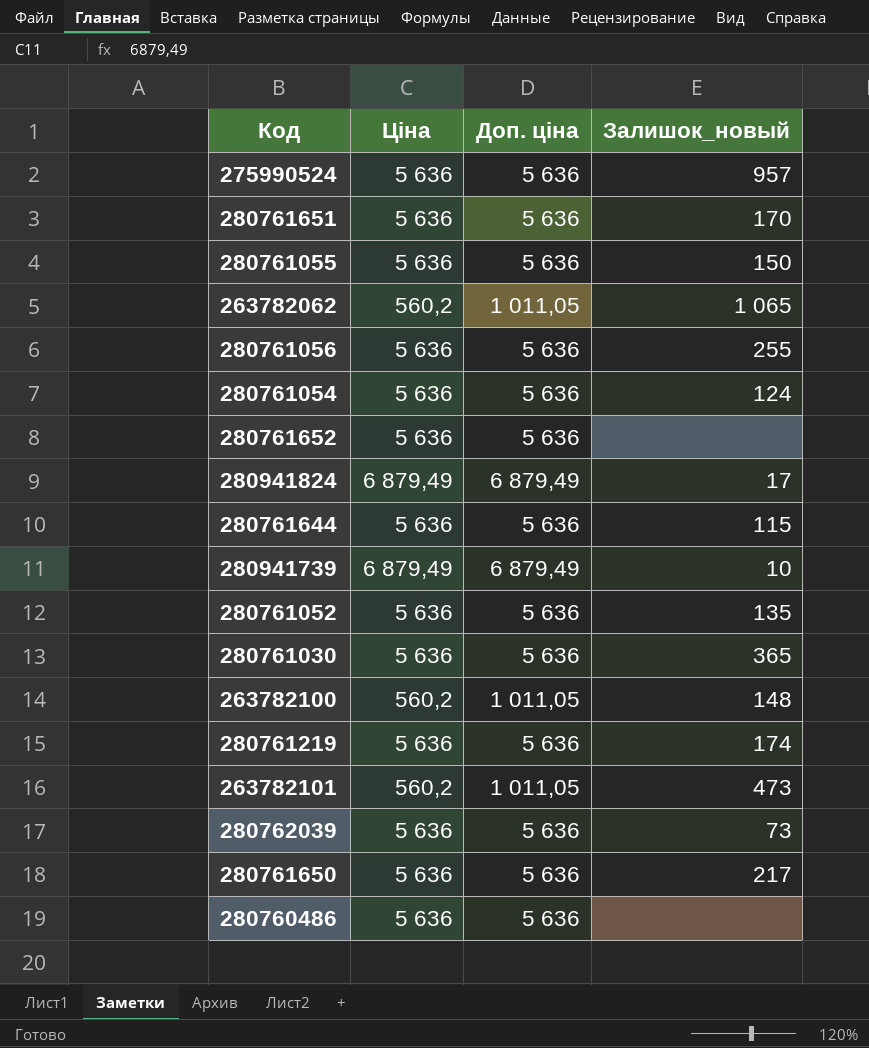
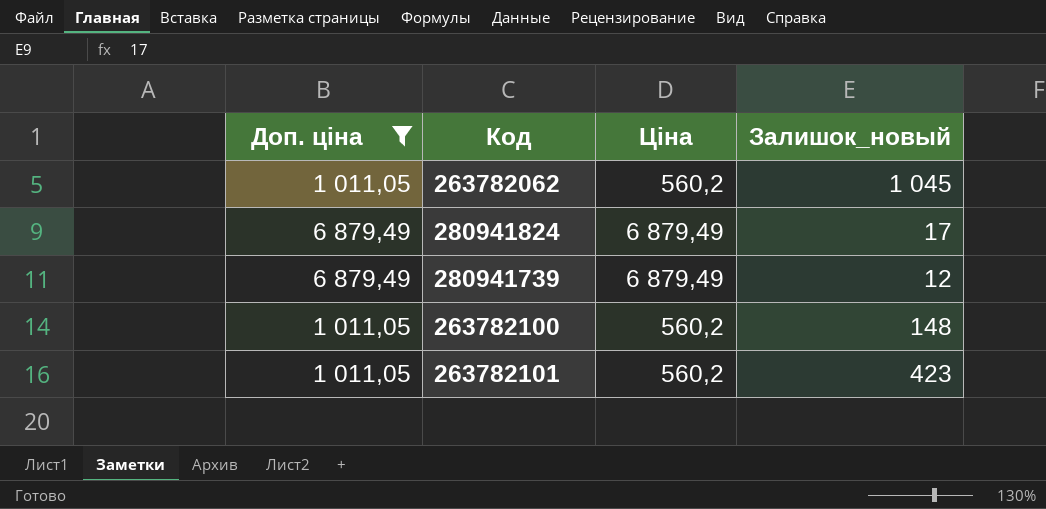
filter: none -> Доп. ціна != 5 636
column Доп. ціна | position: 3 -> 1
263782062 | Залишок_новый: 1 065 -> 1 045
280941739 | Залишок_новый: 10 -> 12
263782101 | Залишок_новый: 473 -> 423

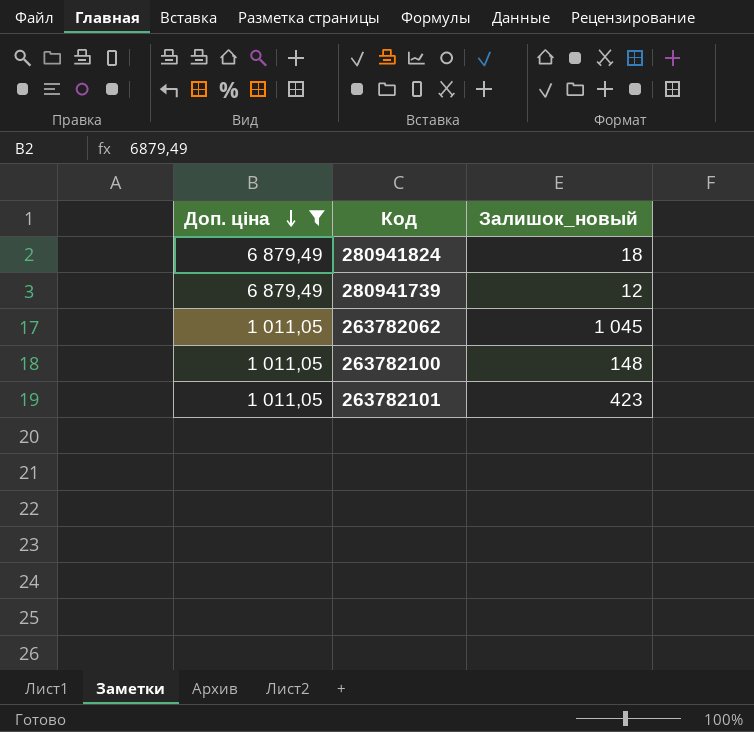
row order: none -> Доп. ціна descending
column Ціна | position: 3 -> none
280941824 | Залишок_новый: 17 -> 18

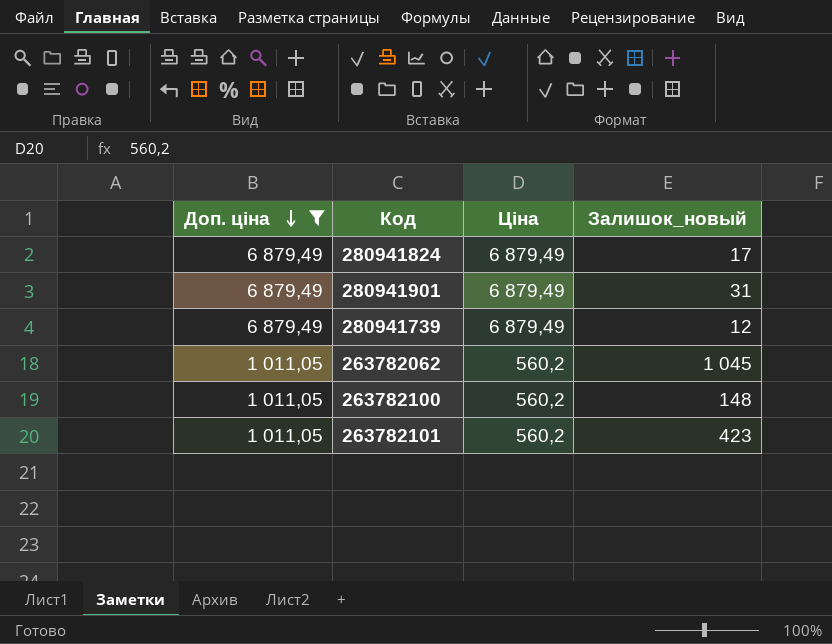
column Ціна | position: none -> 3
280941824 | Залишок_новый: 18 -> 17
row 280941901: none -> 6 879,49 | 6 879,49 | 31

